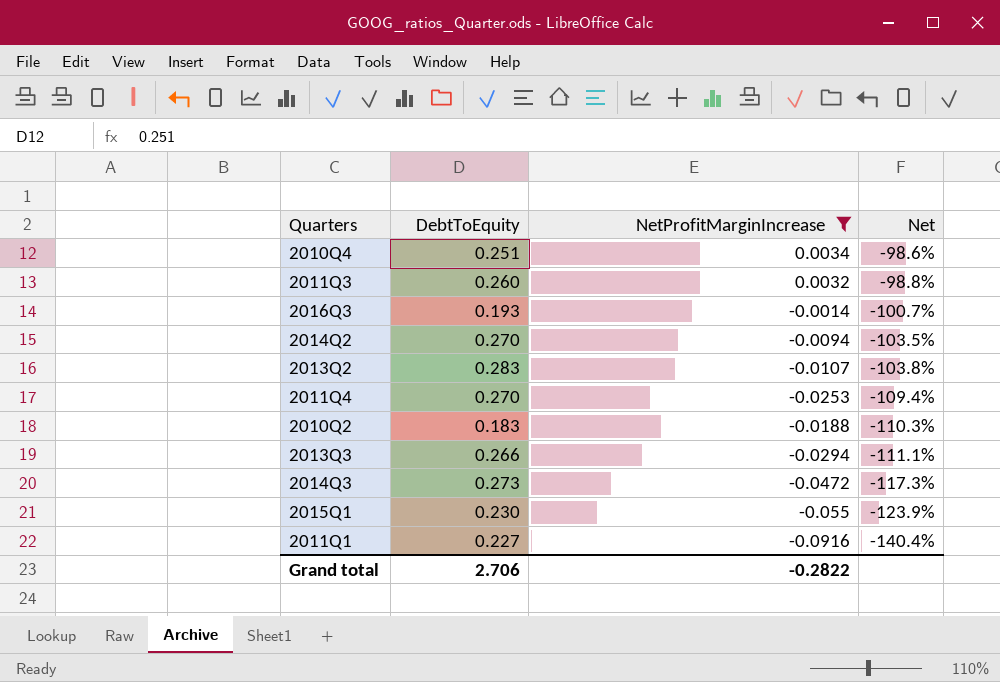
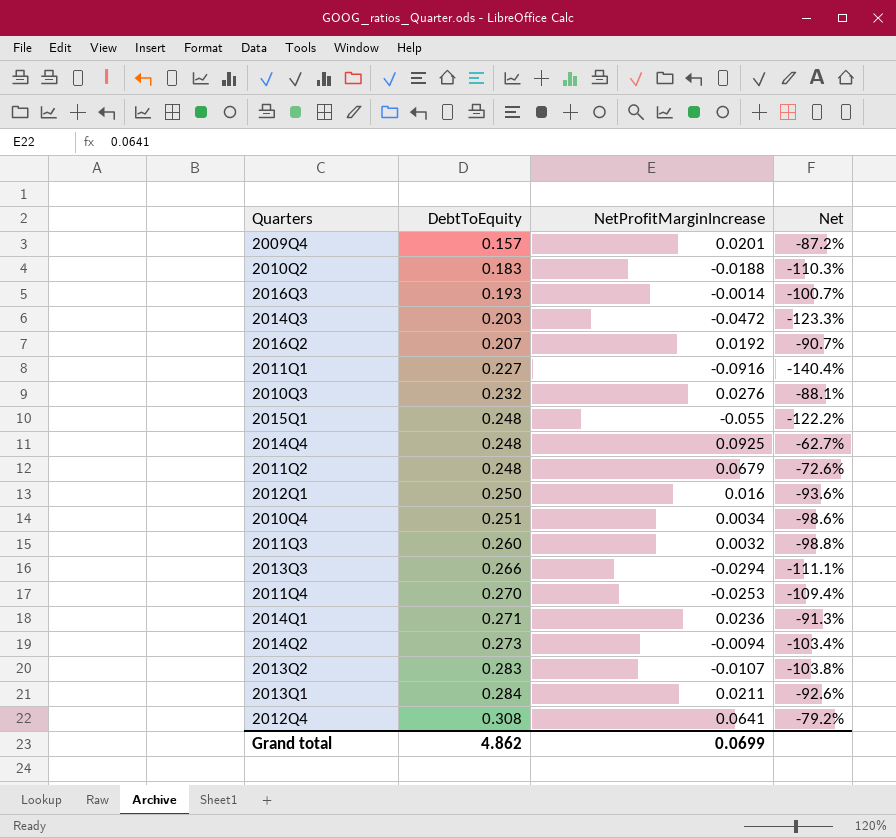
filter: NetProfitMarginIncrease <= 0.0034 -> none
row order: Net descending -> DebtToEquity ascending
2014Q3 | DebtToEquity: 0.273 -> 0.203
2014Q3 | Net: -117.3% -> -123.3%
2015Q1 | DebtToEquity: 0.230 -> 0.248
2015Q1 | Net: -123.9% -> -122.2%
2014Q2 | DebtToEquity: 0.270 -> 0.273
2014Q2 | Net: -103.5% -> -103.4%
Grand total | DebtToEquity: 2.706 -> 4.862
Grand total | NetProfitMarginIncrease: -0.2822 -> 0.0699

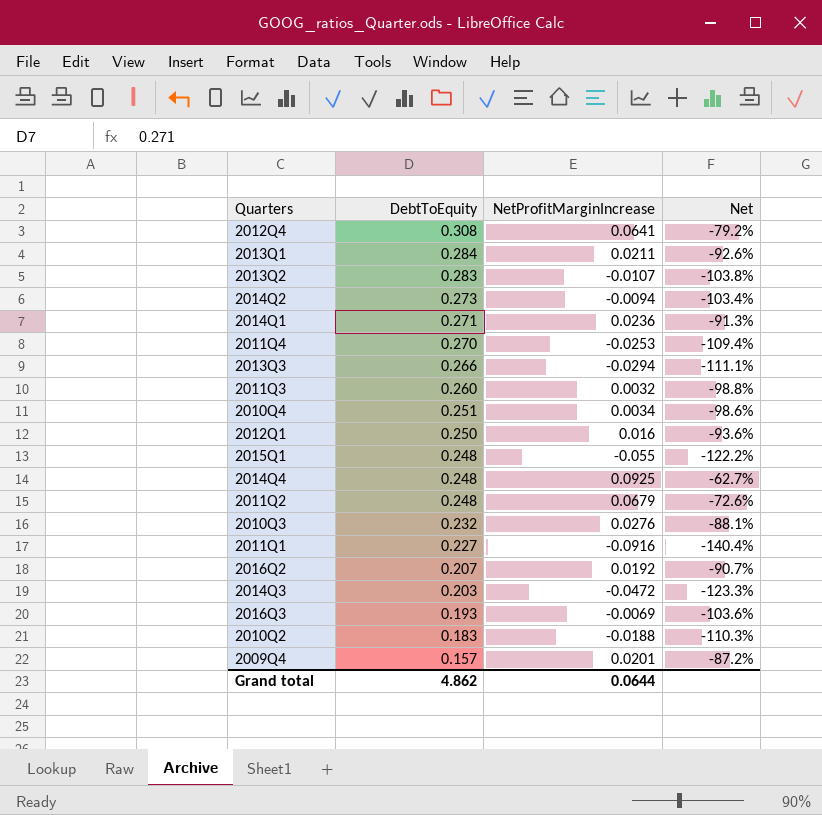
row order: DebtToEquity ascending -> DebtToEquity descending
2016Q3 | NetProfitMarginIncrease: -0.0014 -> -0.0069
2016Q3 | Net: -100.7% -> -103.6%
Grand total | NetProfitMarginIncrease: 0.0699 -> 0.0644

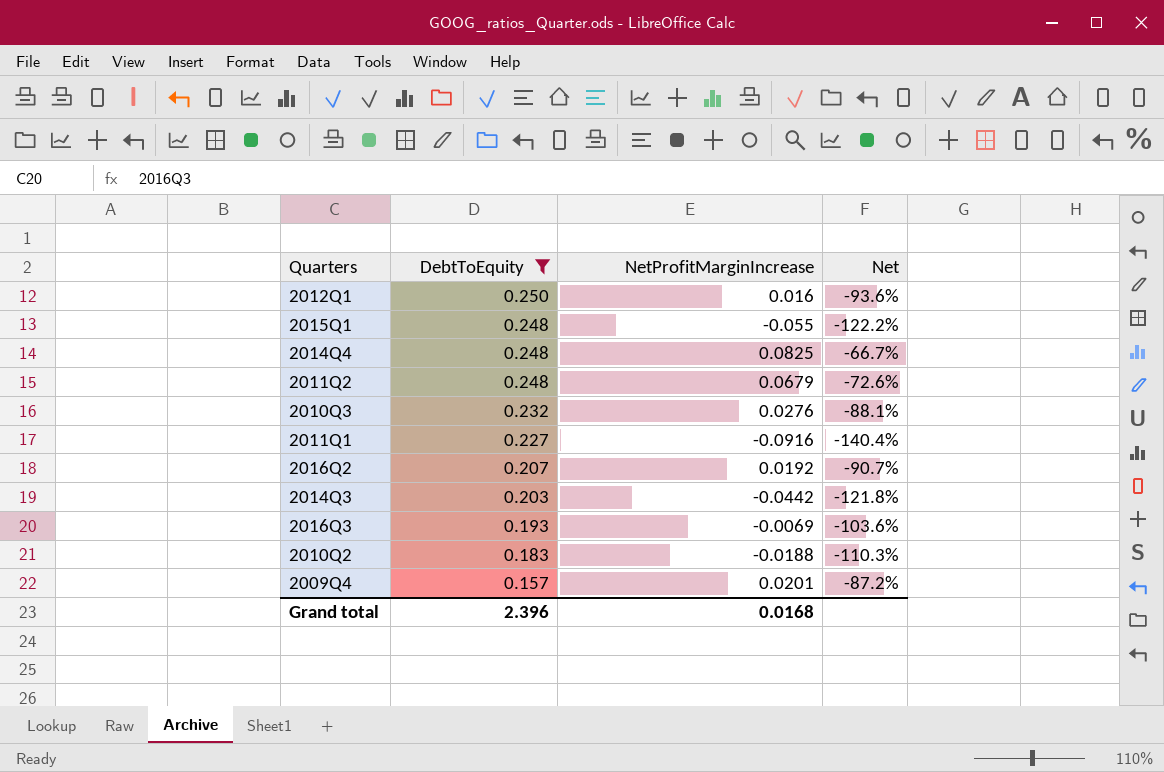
filter: none -> DebtToEquity <= 0.250
2014Q4 | NetProfitMarginIncrease: 0.0925 -> 0.0825
2014Q4 | Net: -62.7% -> -66.7%
2014Q3 | NetProfitMarginIncrease: -0.0472 -> -0.0442
2014Q3 | Net: -123.3% -> -121.8%
Grand total | DebtToEquity: 4.862 -> 2.396
Grand total | NetProfitMarginIncrease: 0.0644 -> 0.0168

